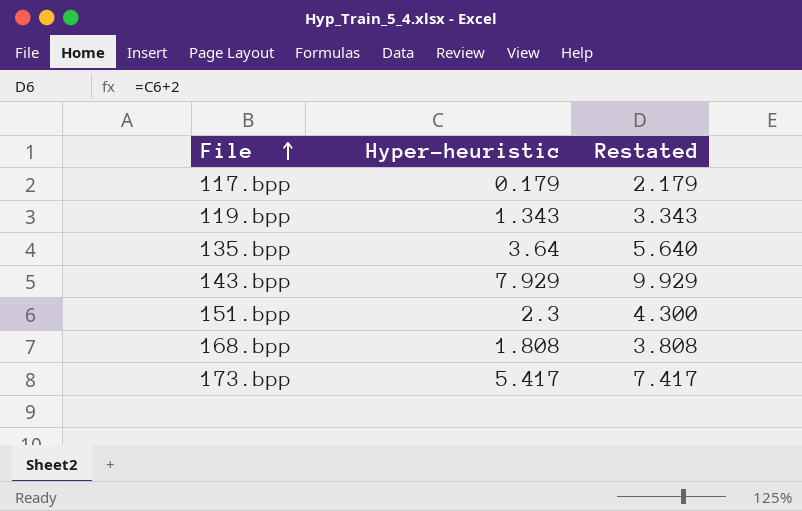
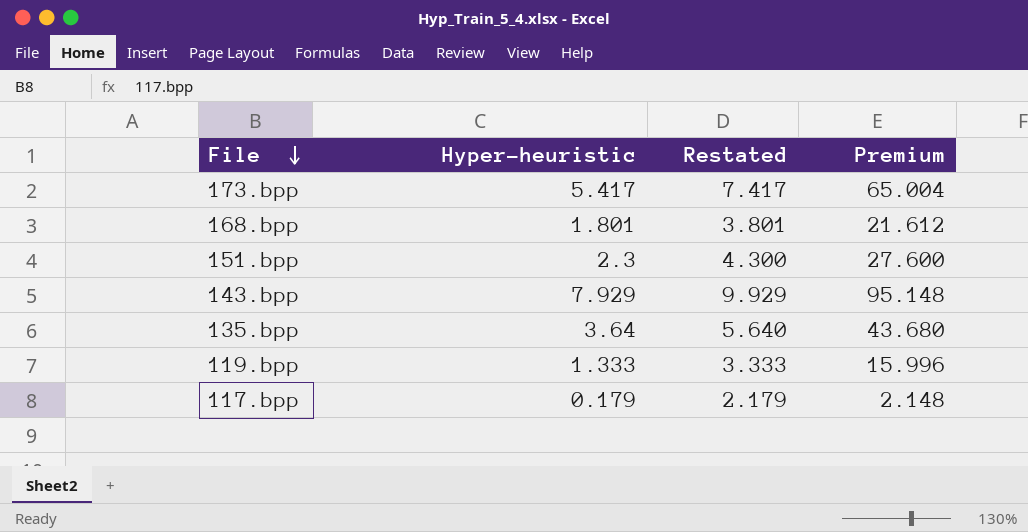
row order: File ascending -> File descending
column Premium | formula: none -> [Hyper-heuristic] * 12
168.bpp | Hyper-heuristic: 1.808 -> 1.801
168.bpp | Restated: 3.808 -> 3.801
119.bpp | Hyper-heuristic: 1.343 -> 1.333
119.bpp | Restated: 3.343 -> 3.333

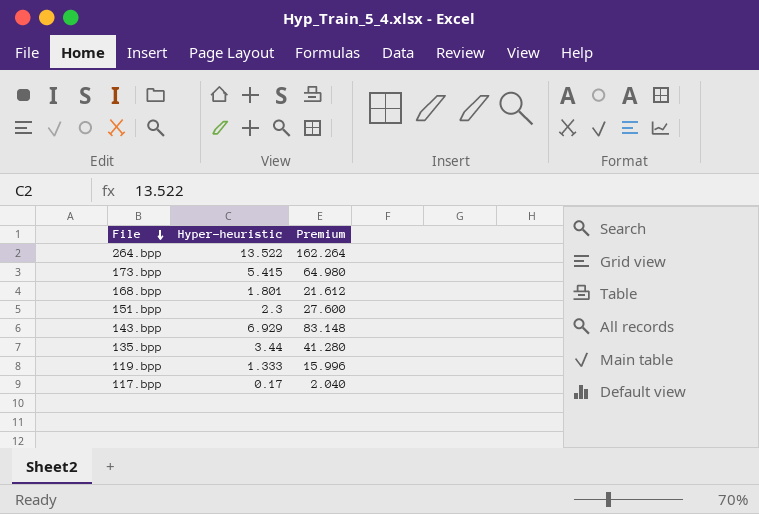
column Restated | formula: [Hyper-heuristic] + 2 -> none
row 264.bpp: none -> 13.522 | 162.264
173.bpp | Hyper-heuristic: 5.417 -> 5.415
173.bpp | Premium: 65.004 -> 64.980
143.bpp | Hyper-heuristic: 7.929 -> 6.929
143.bpp | Premium: 95.148 -> 83.148
135.bpp | Hyper-heuristic: 3.64 -> 3.44
135.bpp | Premium: 43.680 -> 41.280
117.bpp | Hyper-heuristic: 0.179 -> 0.17
117.bpp | Premium: 2.148 -> 2.040

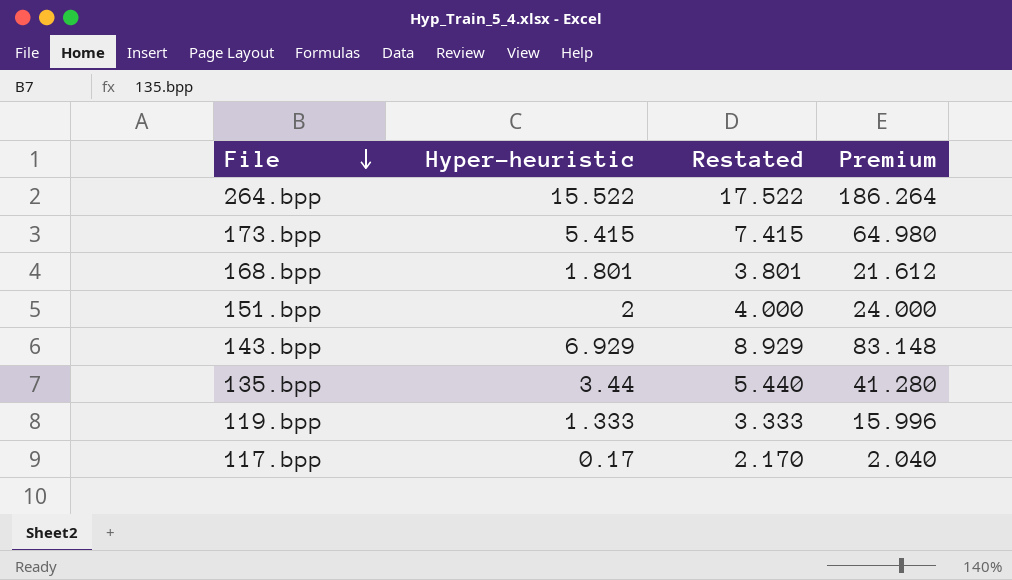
column Restated | formula: none -> [Hyper-heuristic] + 2
264.bpp | Hyper-heuristic: 13.522 -> 15.522
264.bpp | Premium: 162.264 -> 186.264
151.bpp | Hyper-heuristic: 2.3 -> 2
151.bpp | Premium: 27.600 -> 24.000

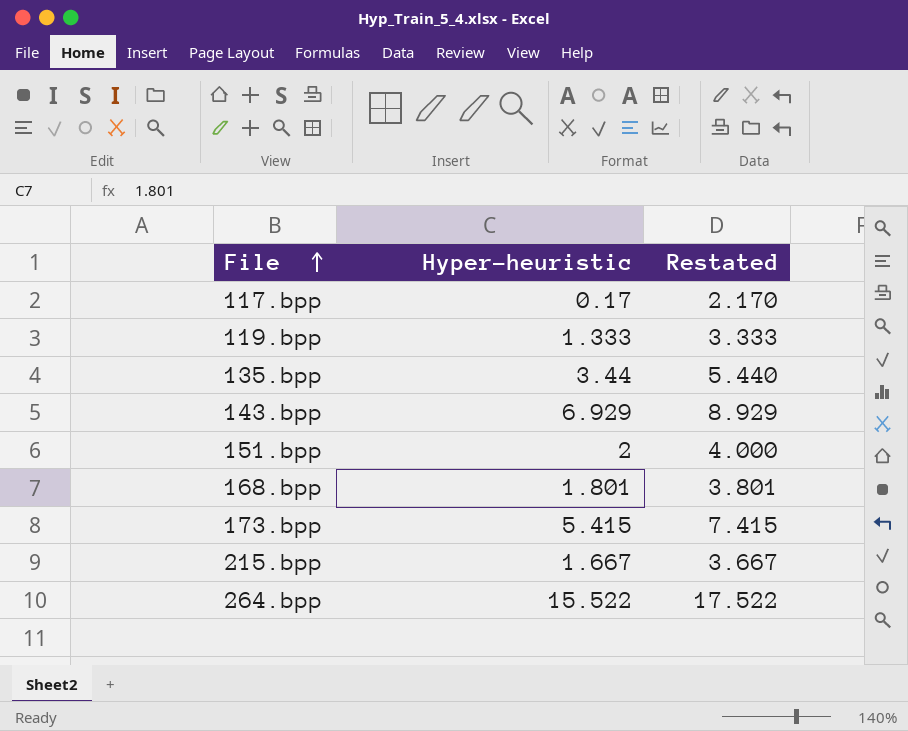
row order: File descending -> File ascending
column Premium | formula: [Hyper-heuristic] * 12 -> none
row 215.bpp: none -> 1.667 | 3.667

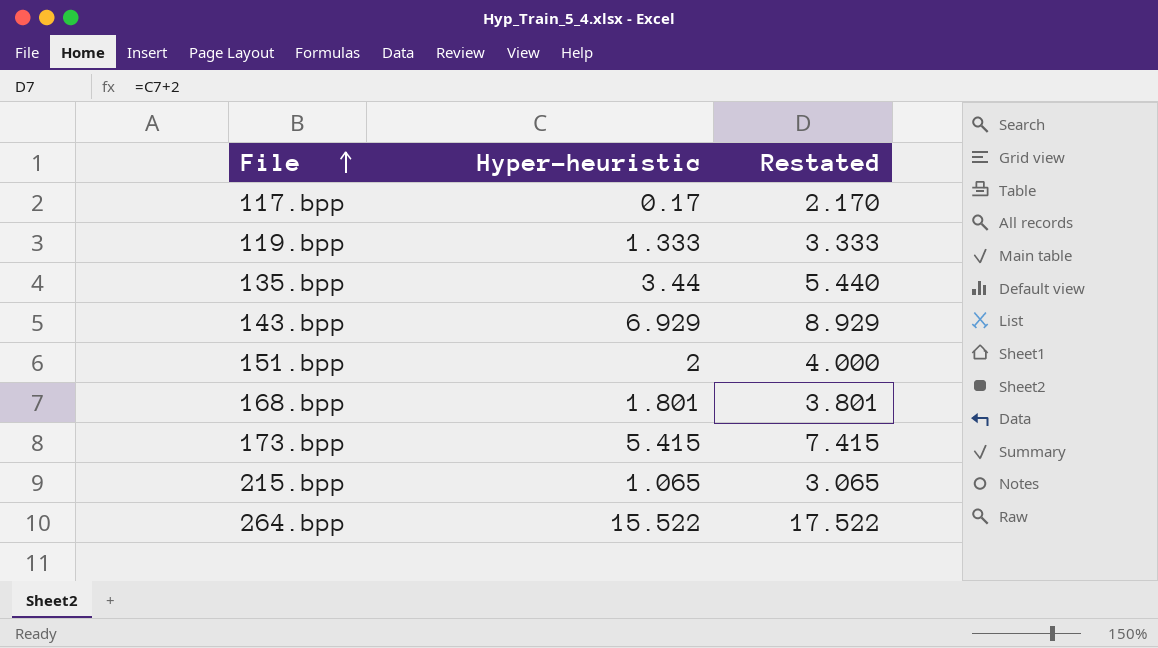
215.bpp | Hyper-heuristic: 1.667 -> 1.065
215.bpp | Restated: 3.667 -> 3.065

